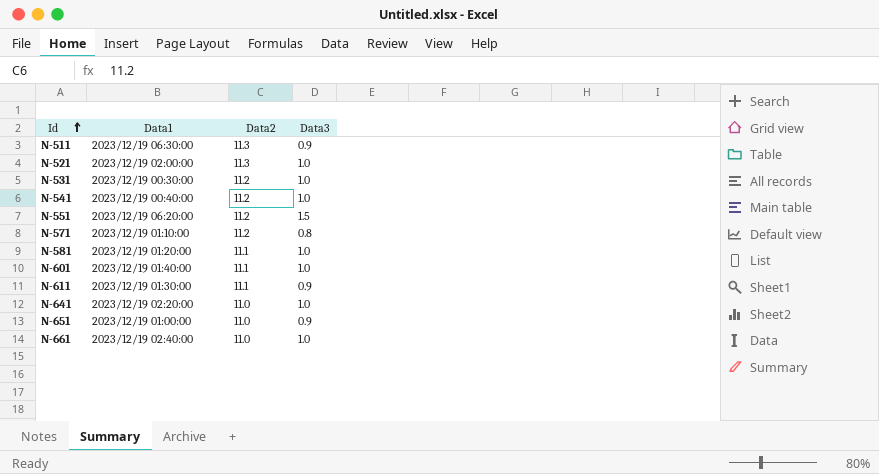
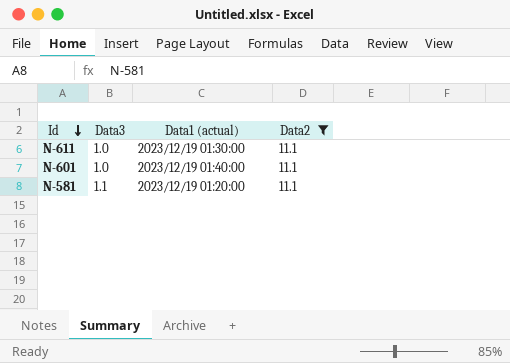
filter: none -> Data2 = 11.1
row order: Id ascending -> Id descending
column Data3 | position: 4 -> 2
column name: Data1 -> Data1 (actual)
N-611 | Data3: 0.9 -> 1.0
N-581 | Data3: 1.0 -> 1.1

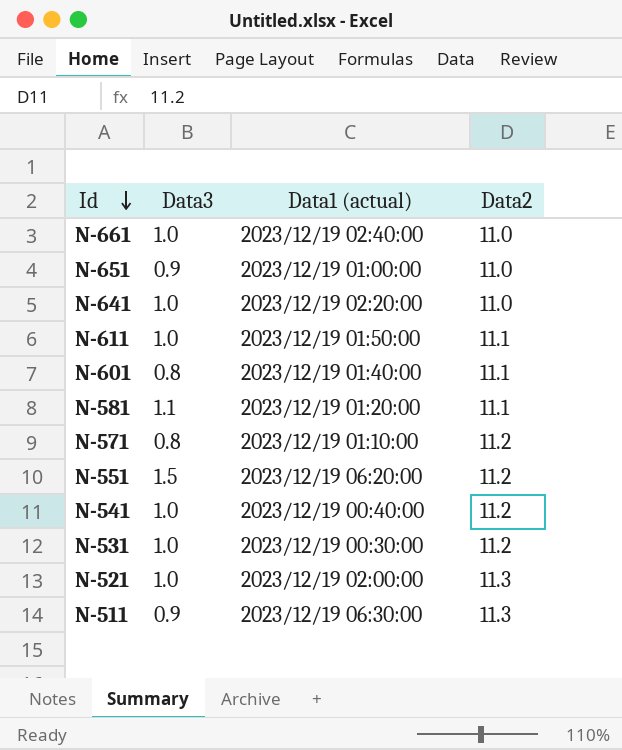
filter: Data2 = 11.1 -> none
N-611 | Data1 (actual): 2023/12/19 01:30:00 -> 2023/12/19 01:50:00
N-601 | Data3: 1.0 -> 0.8

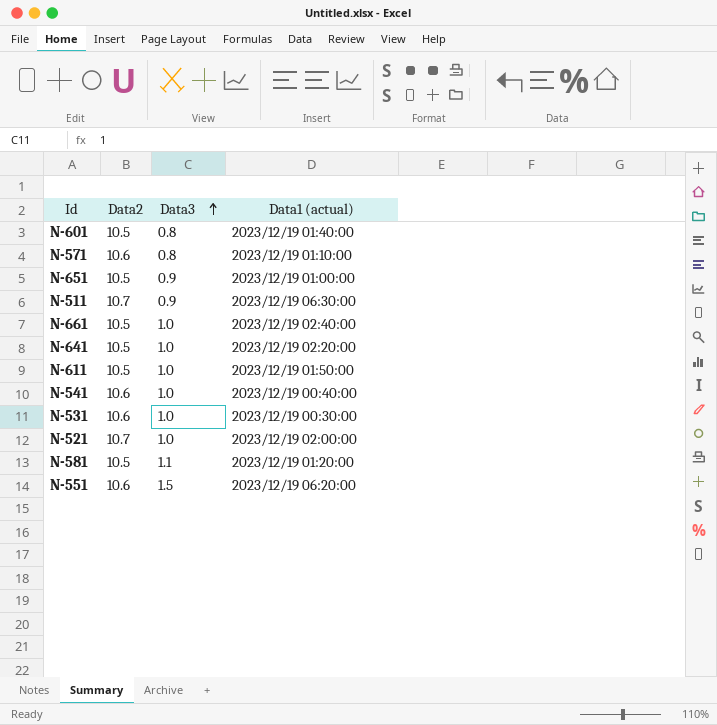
row order: Id descending -> Data3 ascending
column Data2 | position: 4 -> 2
N-601 | Data2: 11.1 -> 10.5
N-571 | Data2: 11.2 -> 10.6
N-651 | Data2: 11.0 -> 10.5
N-511 | Data2: 11.3 -> 10.7
N-661 | Data2: 11.0 -> 10.5
N-641 | Data2: 11.0 -> 10.5
N-611 | Data2: 11.1 -> 10.5
N-541 | Data2: 11.2 -> 10.6
N-531 | Data2: 11.2 -> 10.6
N-521 | Data2: 11.3 -> 10.7
N-581 | Data2: 11.1 -> 10.5
N-551 | Data2: 11.2 -> 10.6

